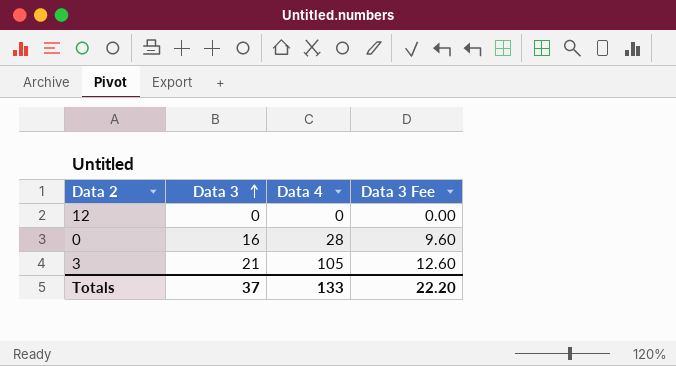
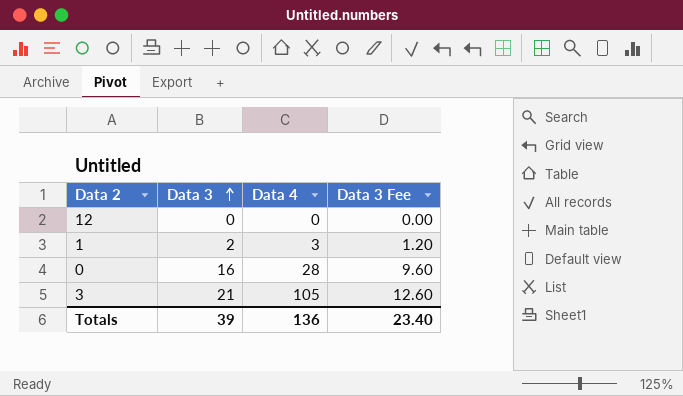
row 1: none -> 2 | 3 | 1.20
Totals | Data 3: 37 -> 39
Totals | Data 4: 133 -> 136
Totals | Data 3 Fee: 22.20 -> 23.40

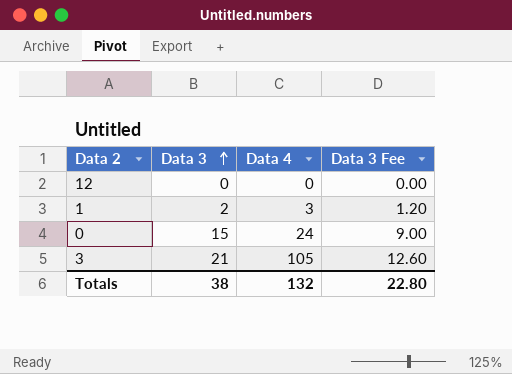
0 | Data 3: 16 -> 15
0 | Data 4: 28 -> 24
0 | Data 3 Fee: 9.60 -> 9.00
Totals | Data 3: 39 -> 38
Totals | Data 4: 136 -> 132
Totals | Data 3 Fee: 23.40 -> 22.80

